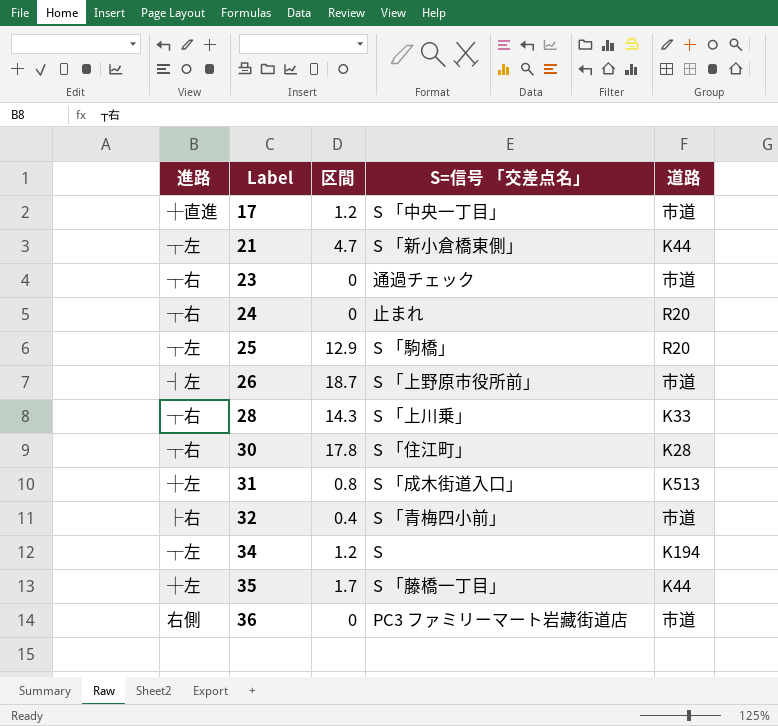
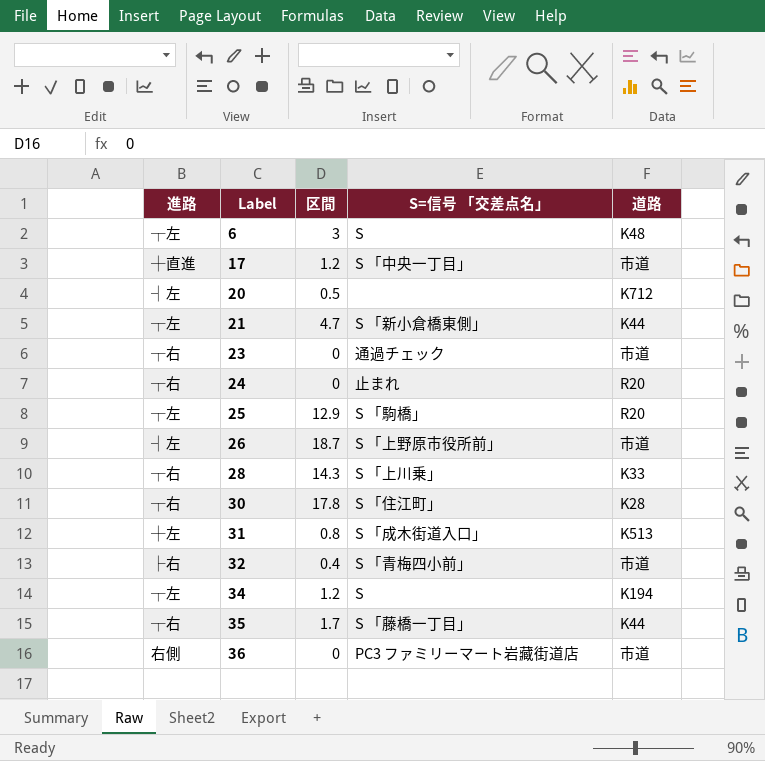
row 6: none -> ┬左 | 3 | S | K48
row 20: none -> ┤左 | 0.5 | none | K712
35 | 進路: ┼左 -> ┬右

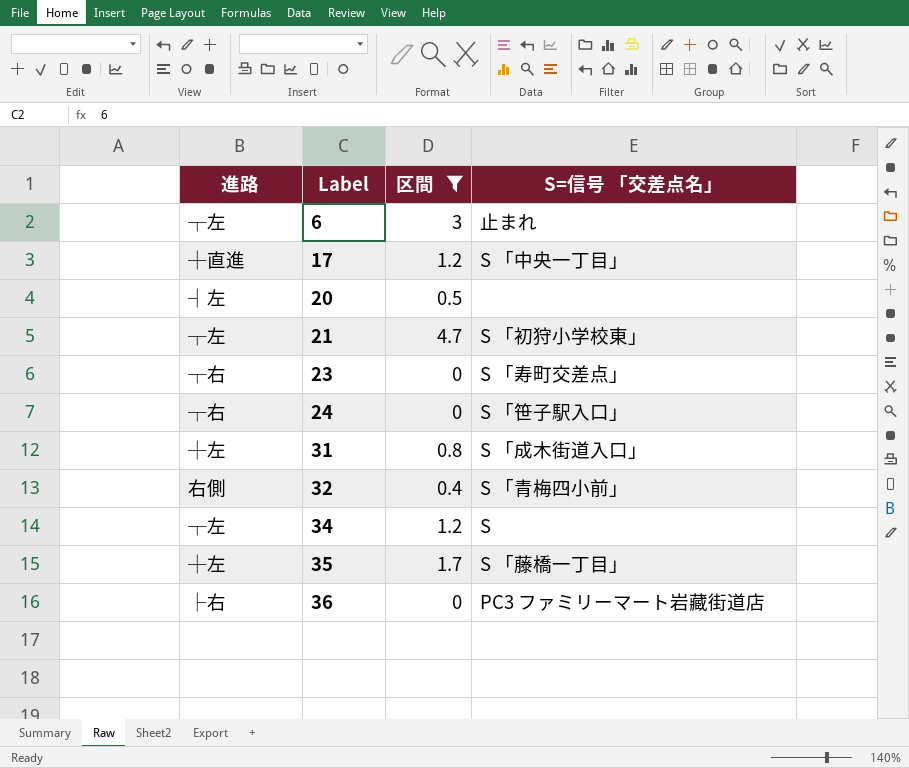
filter: none -> 区間 <= 4.7
column 道路 | position: 5 -> none
6 | S=信号 「交差点名」: S -> 止まれ
21 | S=信号 「交差点名」: S 「新小倉橋東側」 -> S 「初狩小学校東」
23 | S=信号 「交差点名」: 通過チェック -> S 「寿町交差点」
24 | S=信号 「交差点名」: 止まれ -> S 「笹子駅入口」
32 | 進路: ├右 -> 右側
35 | 進路: ┬右 -> ┼左
36 | 進路: 右側 -> ├右

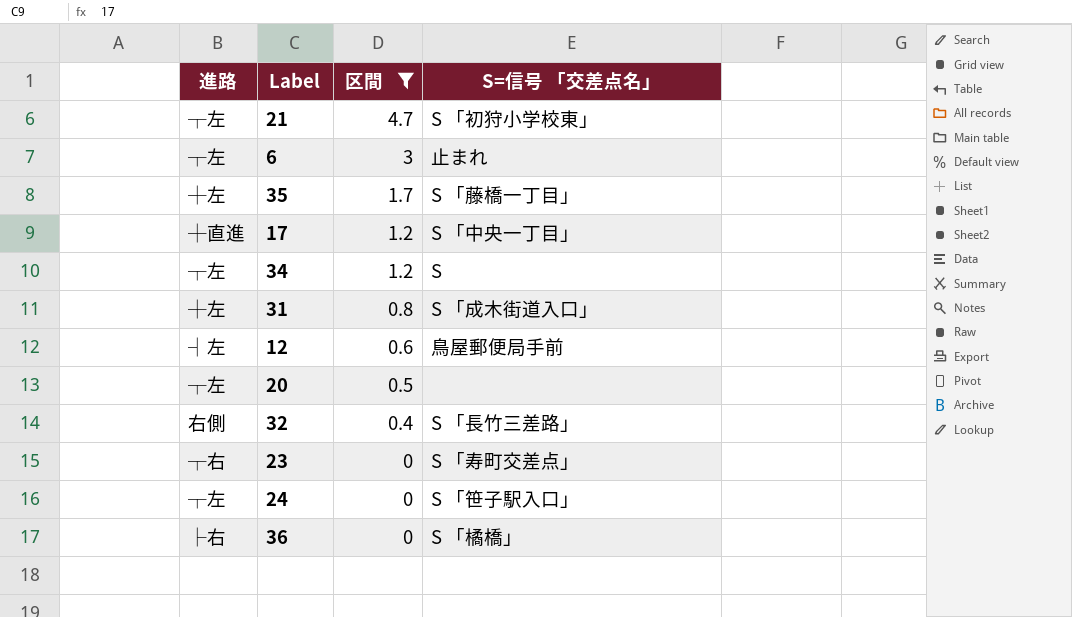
row order: Label ascending -> 区間 descending
row 12: none -> ┤左 | 0.6 | 鳥屋郵便局手前
20 | 進路: ┤左 -> ┬左
32 | S=信号 「交差点名」: S 「青梅四小前」 -> S 「長竹三差路」
24 | 進路: ┬右 -> ┬左
36 | S=信号 「交差点名」: PC3 ファミリーマート岩藏街道店 -> S 「橘橋」

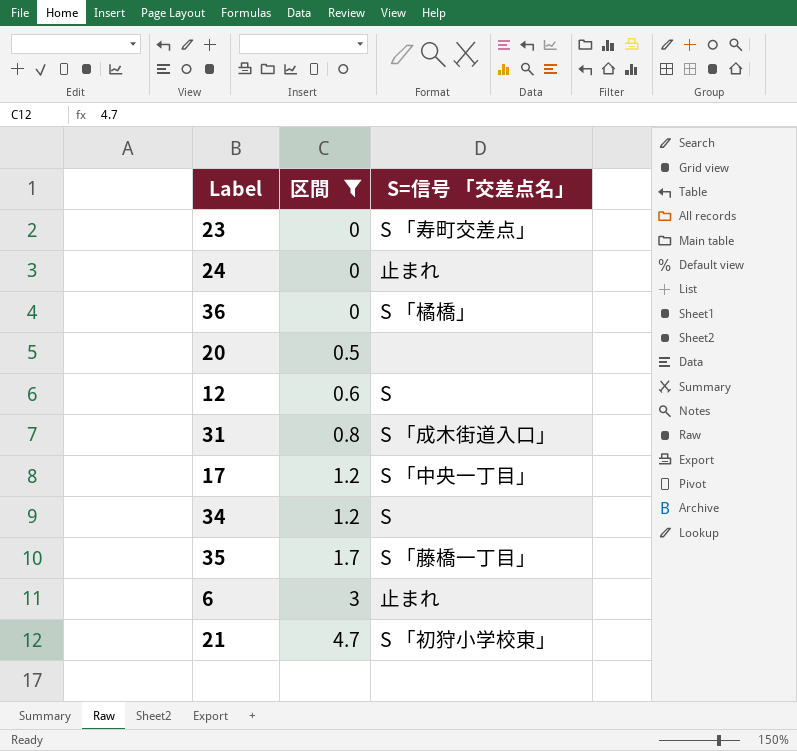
row order: 区間 descending -> 区間 ascending
column 進路 | position: 1 -> none
row 32: 右側 | 0.4 | S 「長竹三差路」 -> none
24 | S=信号 「交差点名」: S 「笹子駅入口」 -> 止まれ
12 | S=信号 「交差点名」: 鳥屋郵便局手前 -> S

